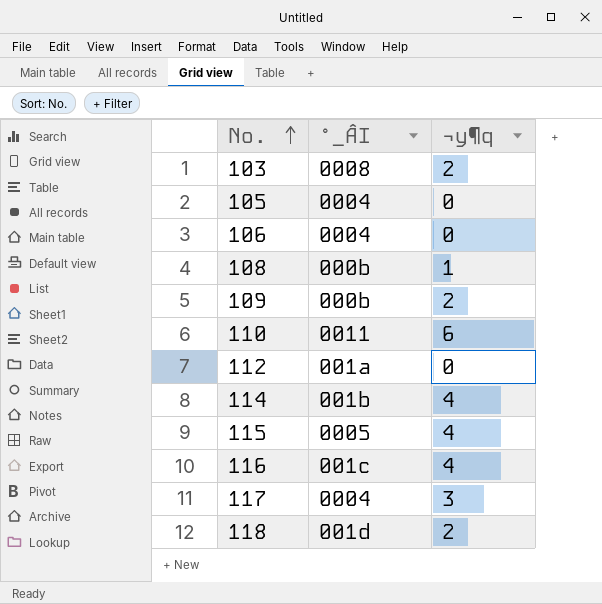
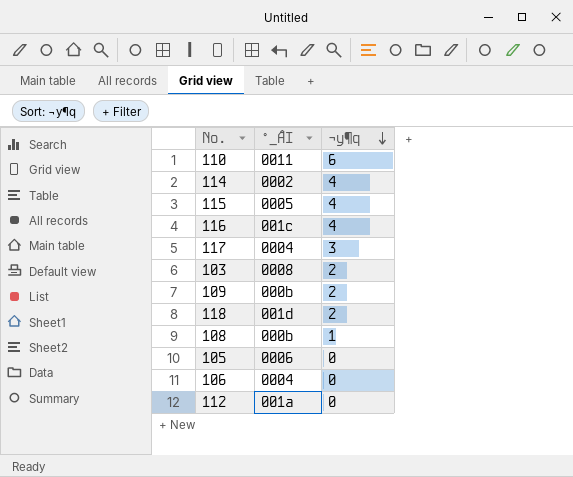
row order: No. ascending -> ¬y¶q descending
114 | °_ÂI: 001b -> 0002
105 | °_ÂI: 0004 -> 0006

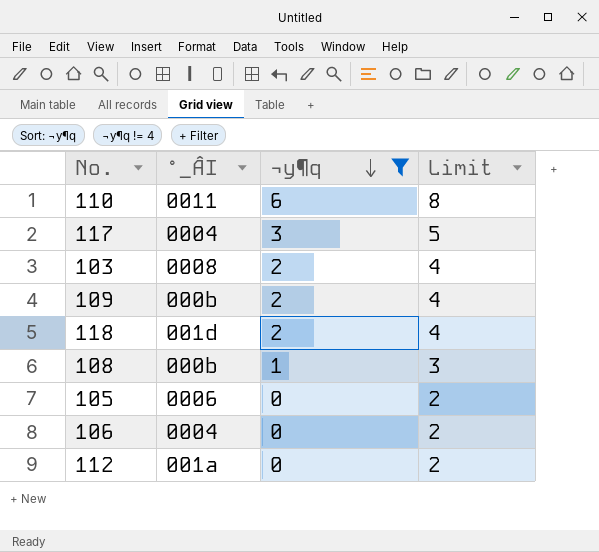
filter: none -> ¬y¶q != 4
column Limit | formula: none -> [¬y¶q] + 2

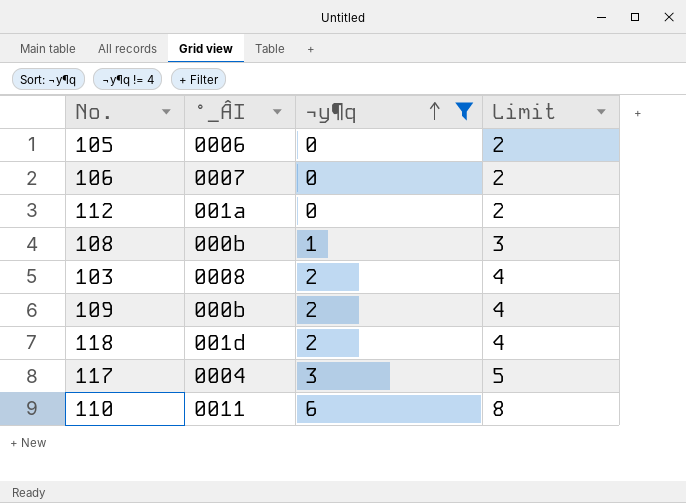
row order: ¬y¶q descending -> ¬y¶q ascending
106 | °_ÂI: 0004 -> 0007

